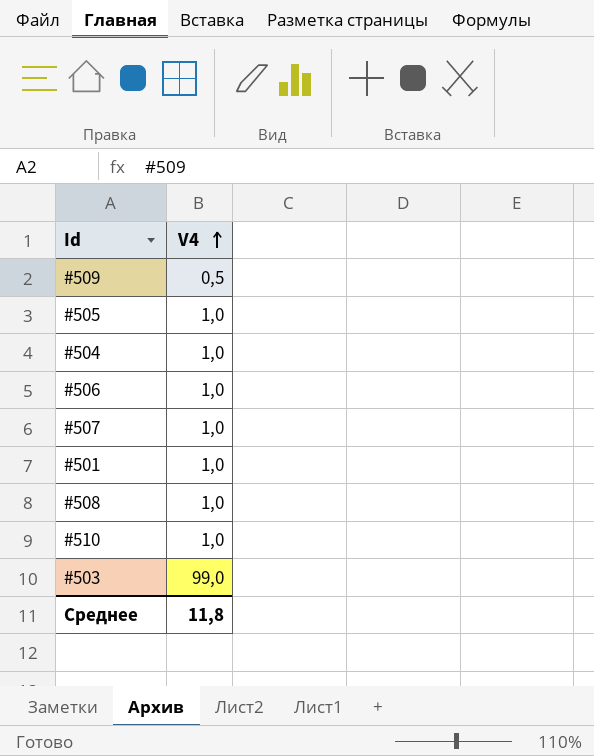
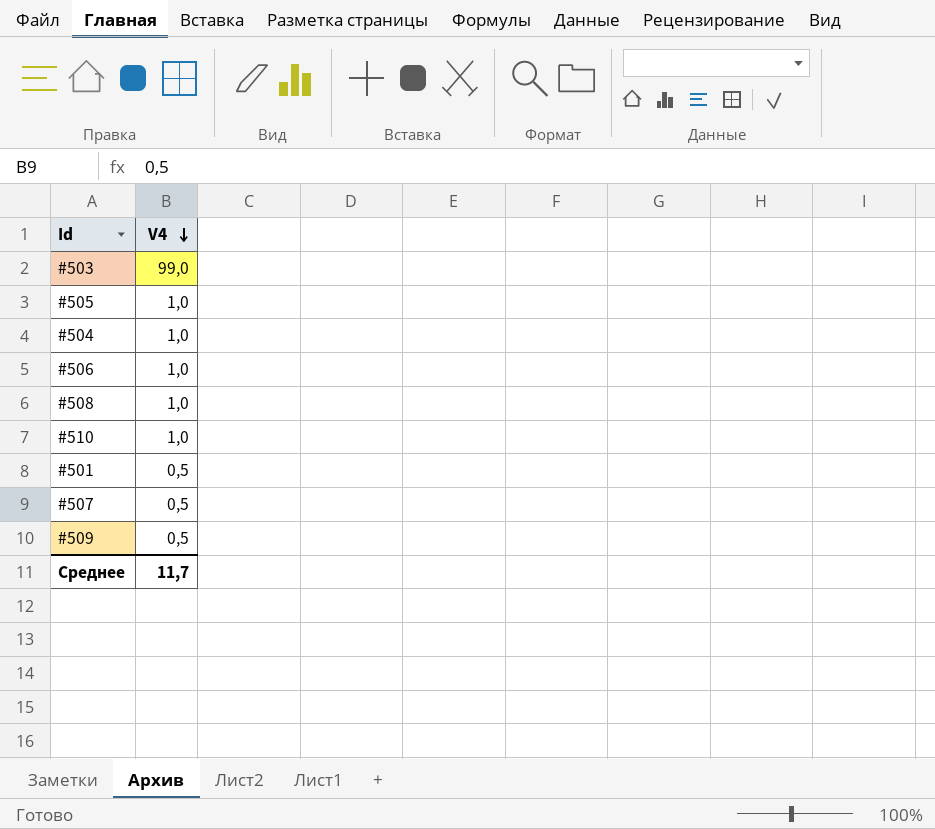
row order: V4 ascending -> V4 descending
#501 | V4: 1,0 -> 0,5
#507 | V4: 1,0 -> 0,5
Среднее | V4: 11,8 -> 11,7

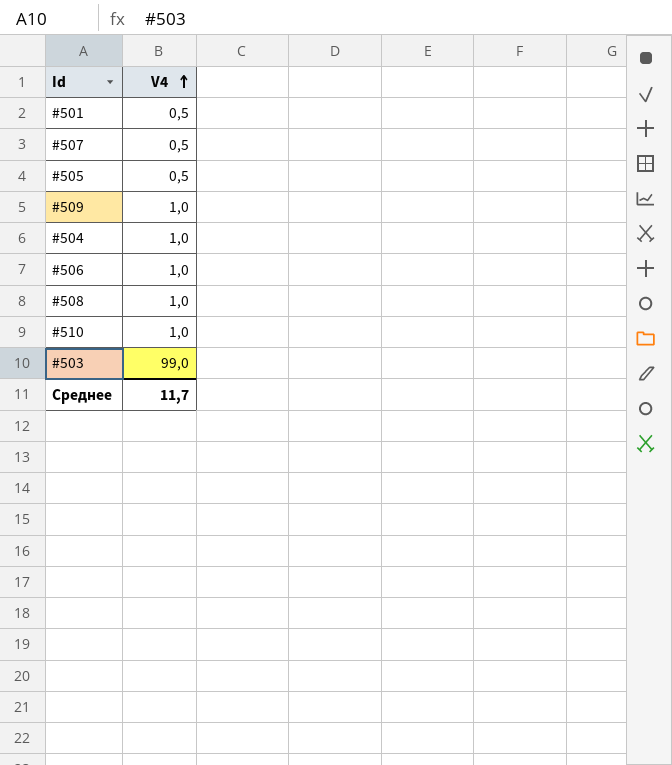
row order: V4 descending -> V4 ascending
#505 | V4: 1,0 -> 0,5
#509 | V4: 0,5 -> 1,0

